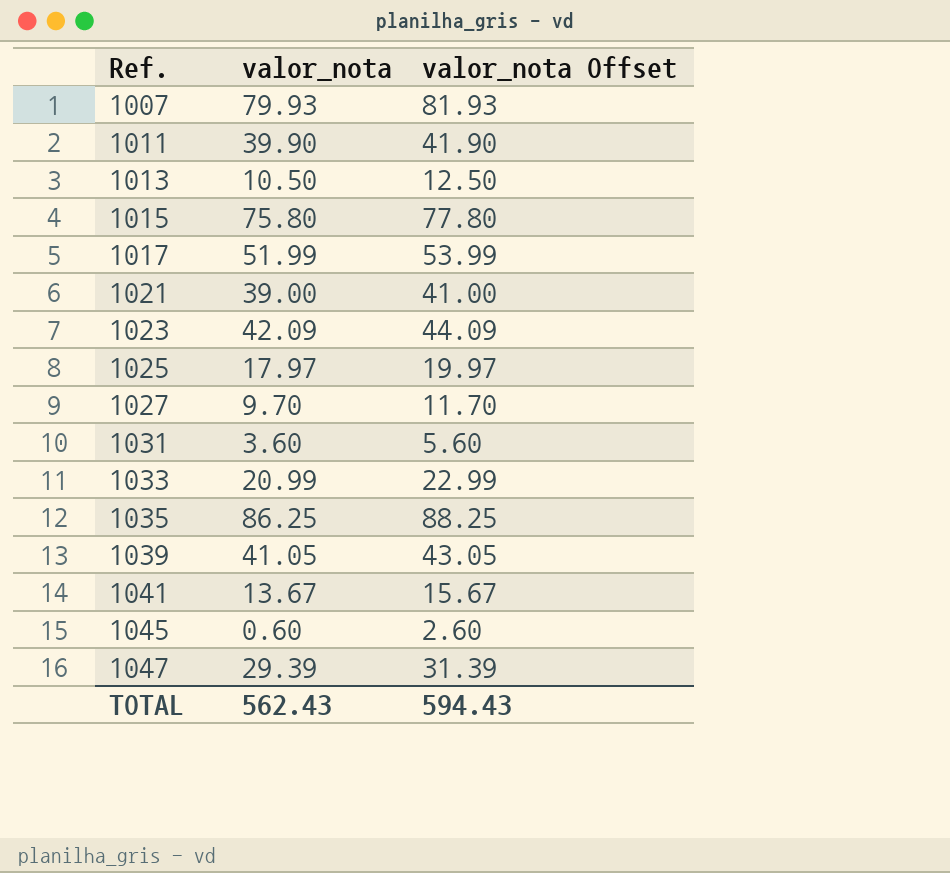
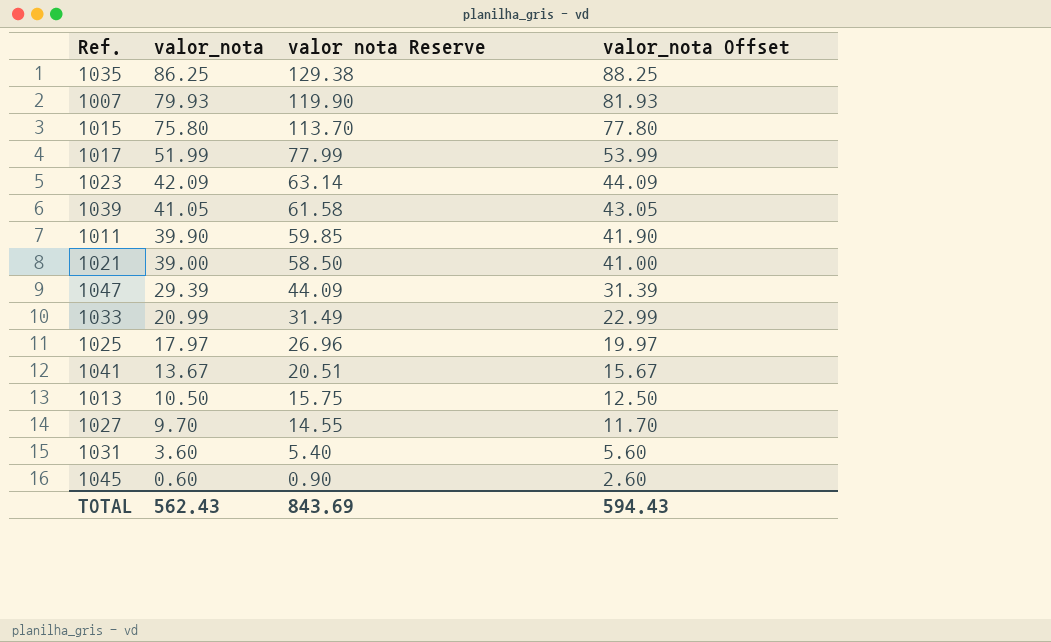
row order: Ref. ascending -> valor_nota descending
column valor nota Reserve | formula: none -> [valor_nota] * 1.5

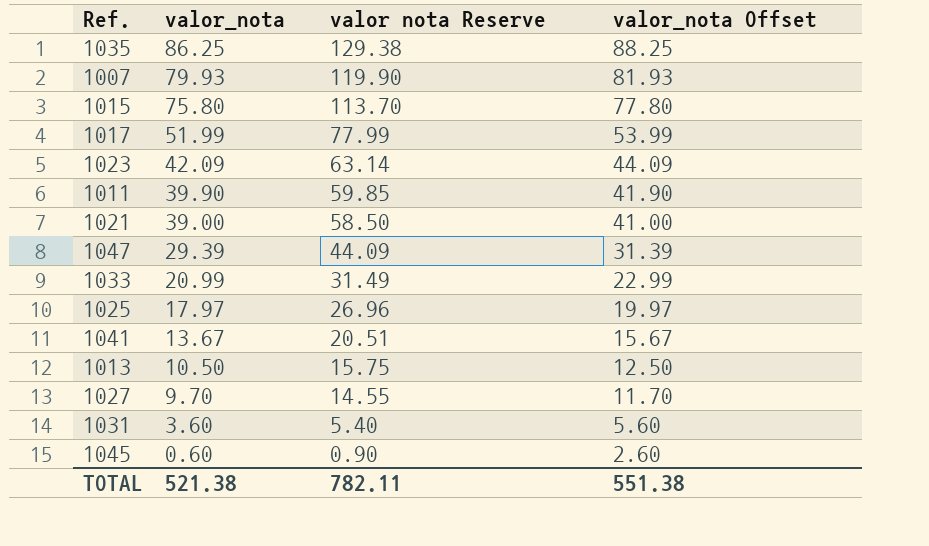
row 1039: 41.05 | 61.58 | 43.05 -> none
TOTAL | valor_nota: 562.43 -> 521.38
TOTAL | valor nota Reserve: 843.69 -> 782.11
TOTAL | valor_nota Offset: 594.43 -> 551.38

